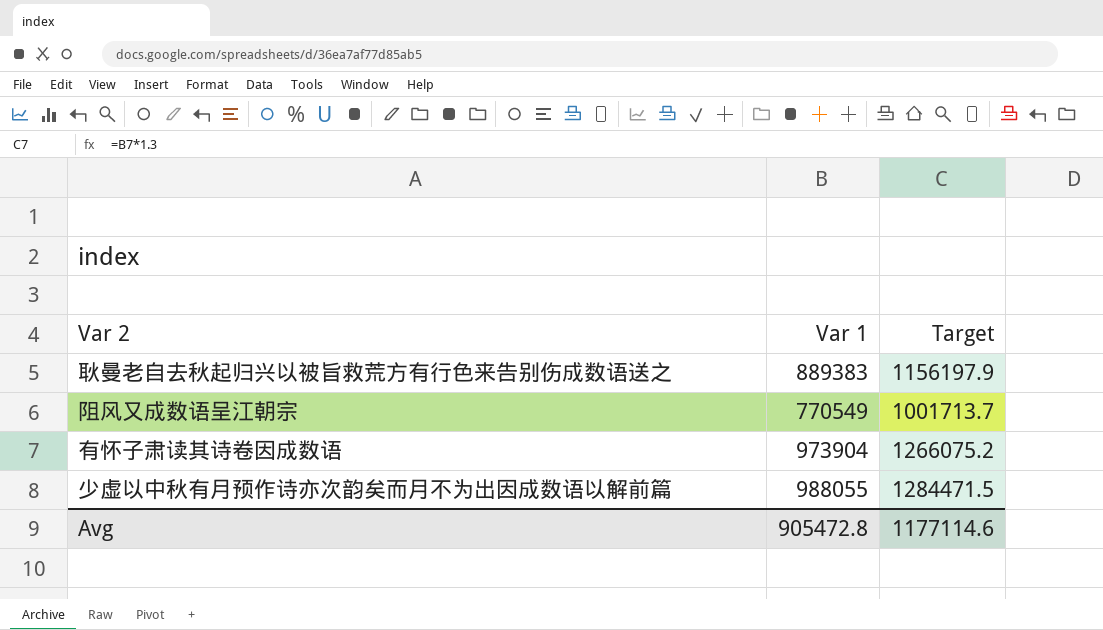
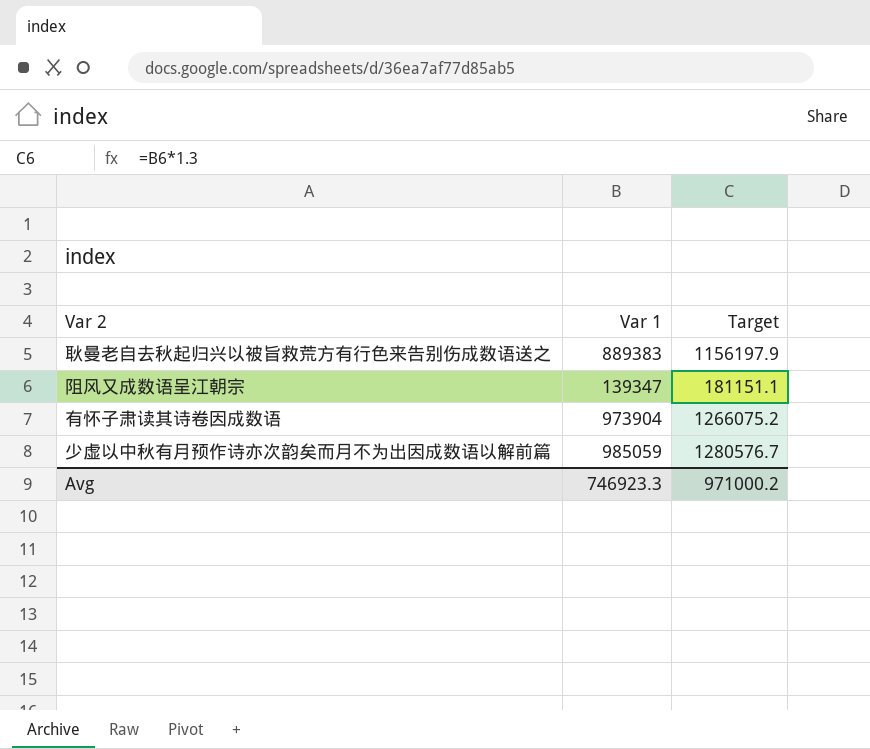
阻风又成数语呈江朝宗 | Var 1: 770549 -> 139347
阻风又成数语呈江朝宗 | Target: 1001713.7 -> 181151.1
少虚以中秋有月预作诗亦次韵矣而月不为出因成数语以解前篇 | Var 1: 988055 -> 985059
少虚以中秋有月预作诗亦次韵矣而月不为出因成数语以解前篇 | Target: 1284471.5 -> 1280576.7
Avg | Var 1: 905472.8 -> 746923.3
Avg | Target: 1177114.6 -> 971000.2

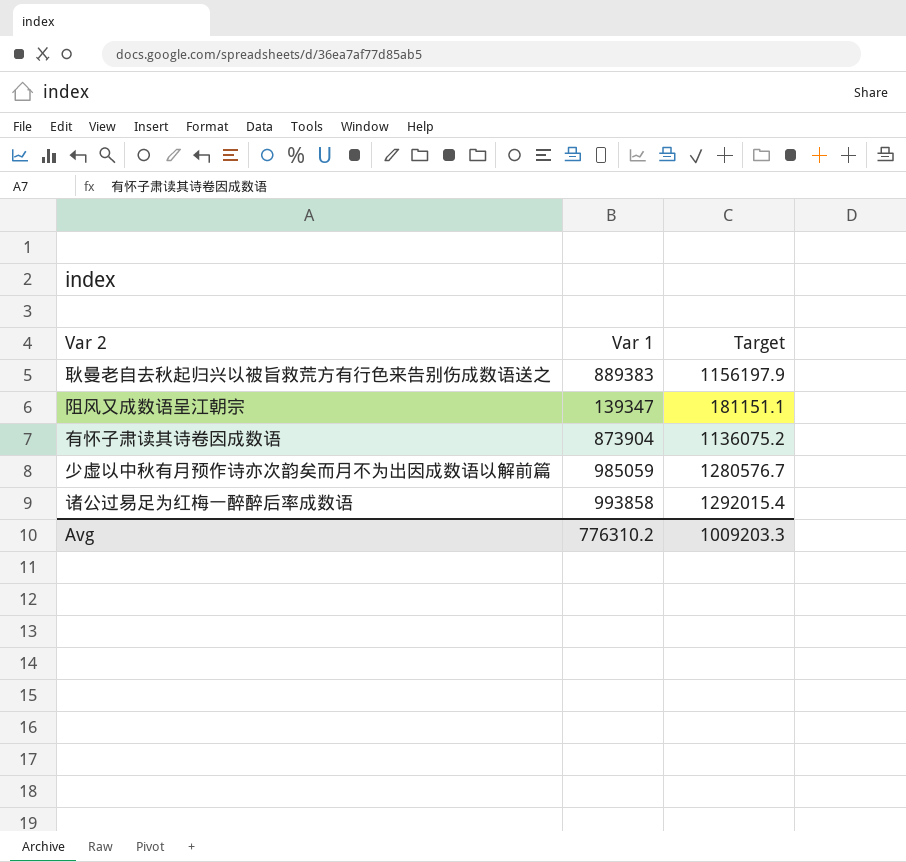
有怀子肃读其诗卷因成数语 | Var 1: 973904 -> 873904
有怀子肃读其诗卷因成数语 | Target: 1266075.2 -> 1136075.2
row 诸公过易足为红梅一醉醉后率成数语: none -> 993858 | 1292015.4
Avg | Var 1: 746923.3 -> 776310.2
Avg | Target: 971000.2 -> 1009203.3

